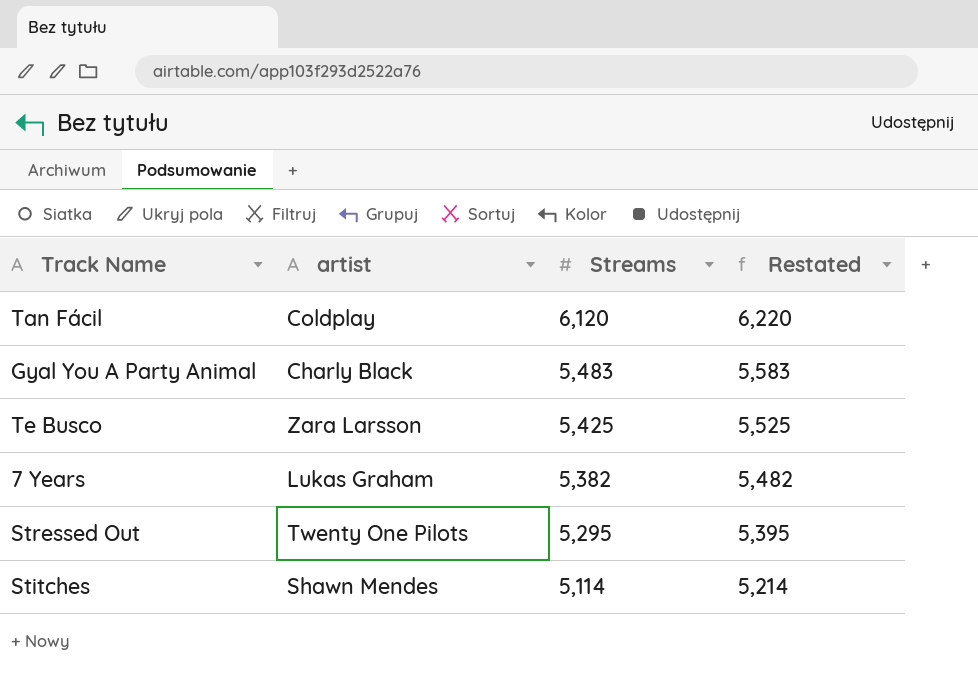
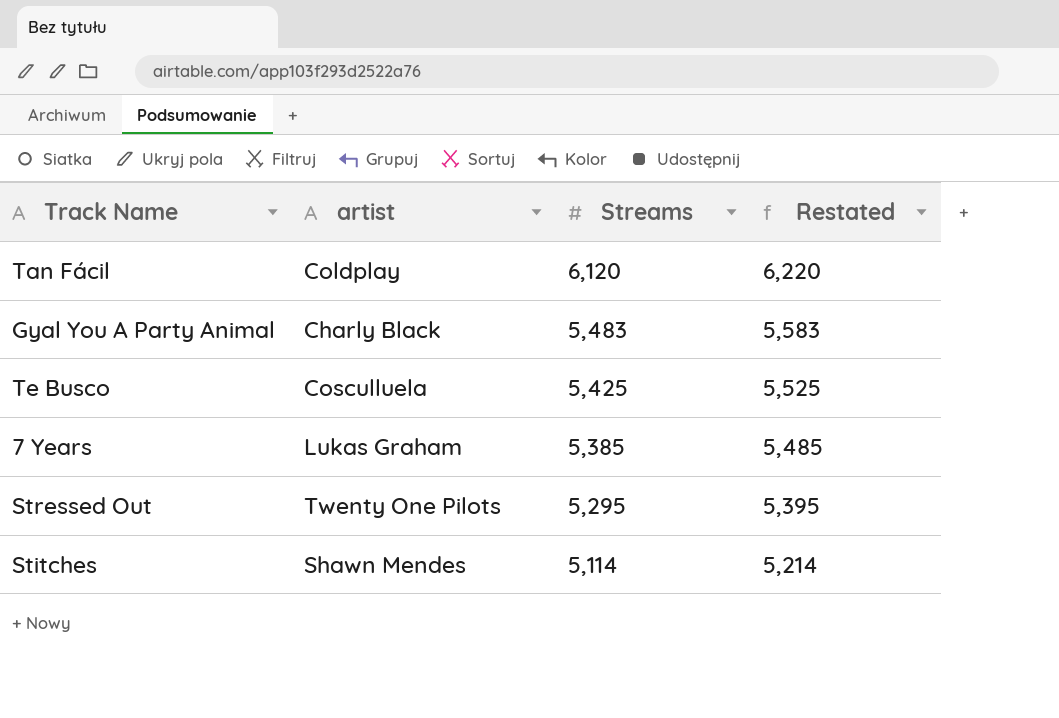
Te Busco | artist: Zara Larsson -> Cosculluela
7 Years | Streams: 5,382 -> 5,385
7 Years | Restated: 5,482 -> 5,485

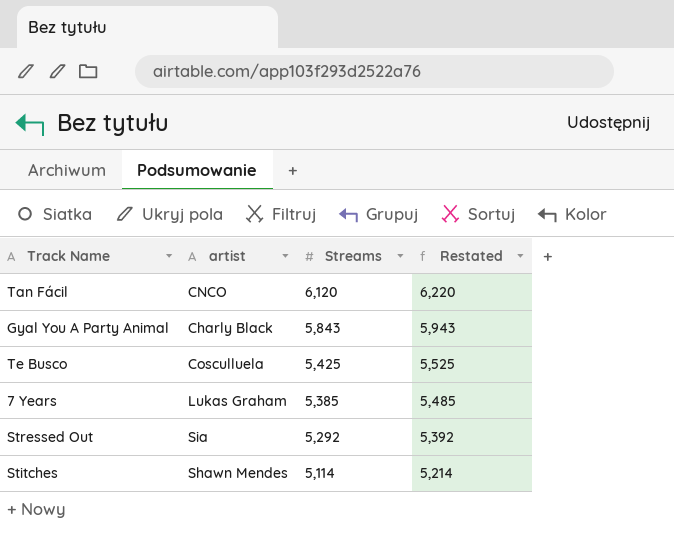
Tan Fácil | artist: Coldplay -> CNCO
Gyal You A Party Animal | Streams: 5,483 -> 5,843
Gyal You A Party Animal | Restated: 5,583 -> 5,943
Stressed Out | artist: Twenty One Pilots -> Sia
Stressed Out | Streams: 5,295 -> 5,292
Stressed Out | Restated: 5,395 -> 5,392

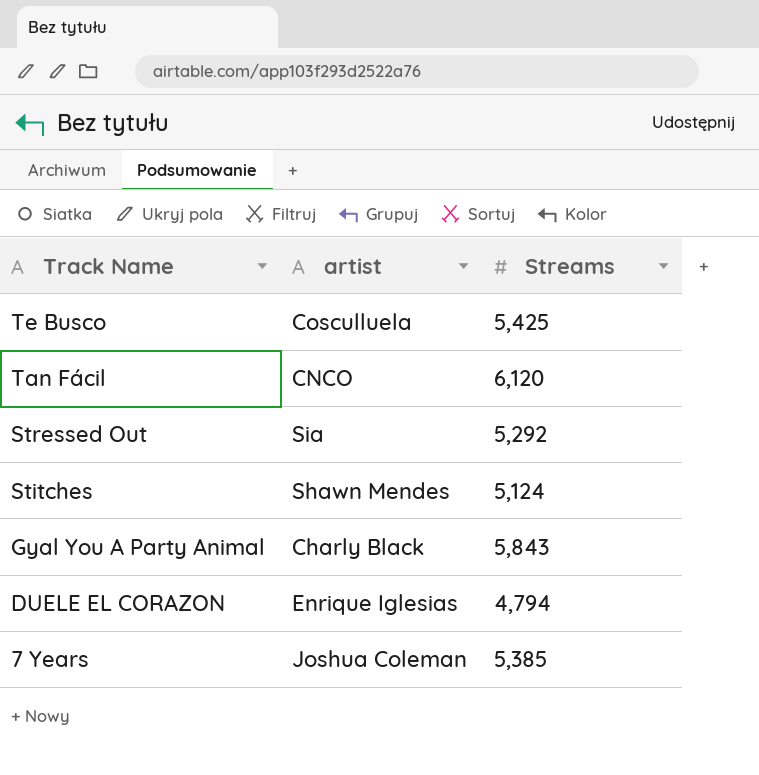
row order: Streams descending -> Track Name descending
column Restated | formula: [Streams] + 100 -> none
Stitches | Streams: 5,114 -> 5,124
row DUELE EL CORAZON: none -> Enrique Iglesias | 4,794
7 Years | artist: Lukas Graham -> Joshua Coleman

